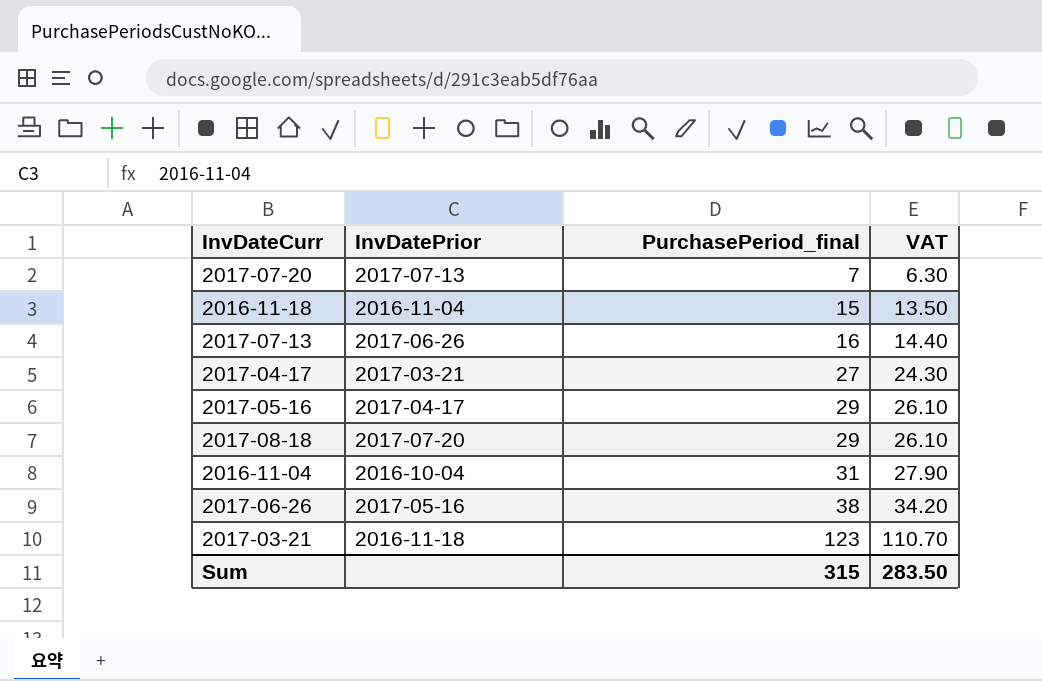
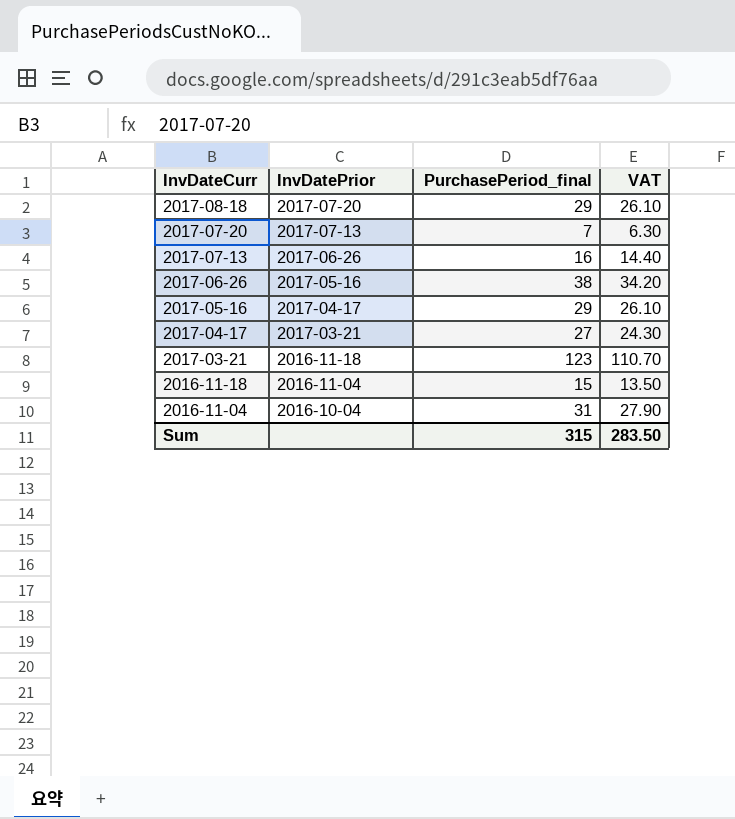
row order: PurchasePeriod_final ascending -> InvDateCurr descending

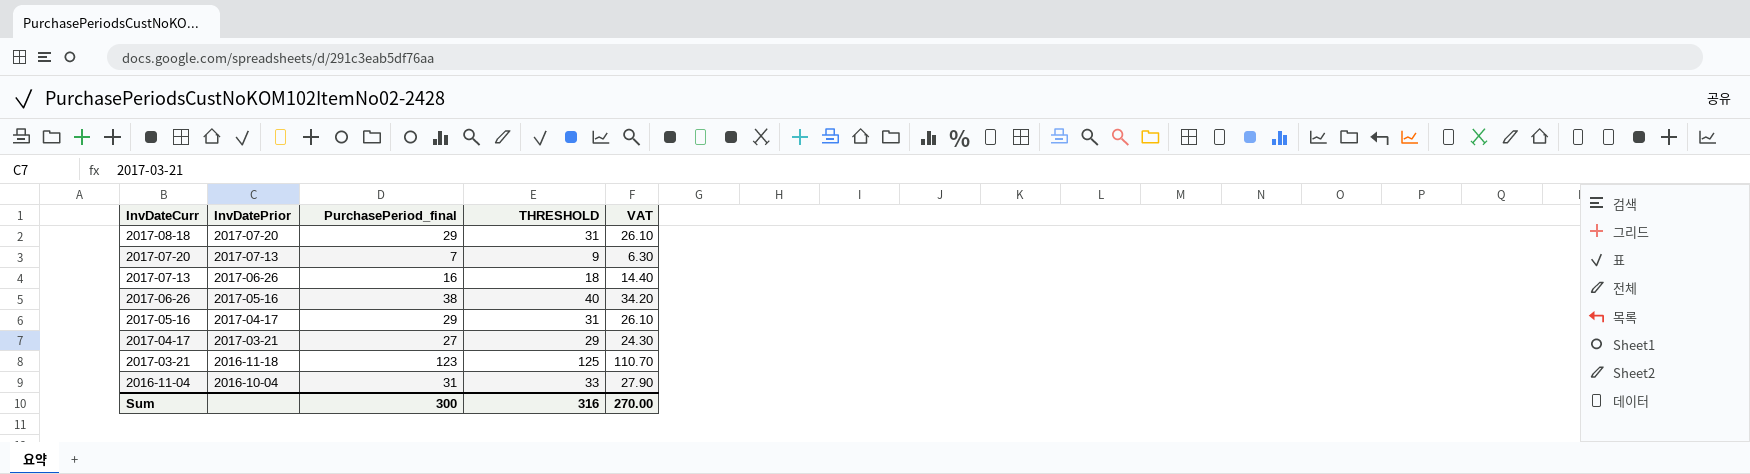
column THRESHOLD | formula: none -> [PurchasePeriod_final] + 2
row 2016-11-18: 2016-11-04 | 15 | 13.50 -> none
Sum | PurchasePeriod_final: 315 -> 300
Sum | VAT: 283.50 -> 270.00

